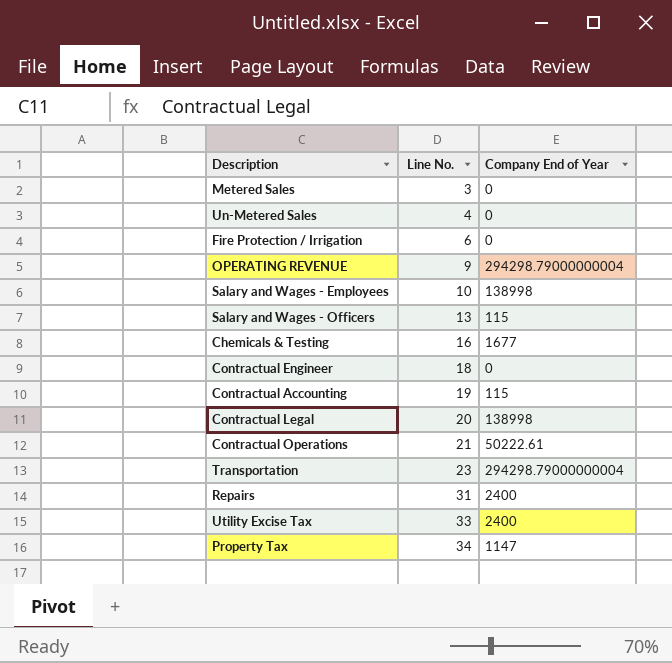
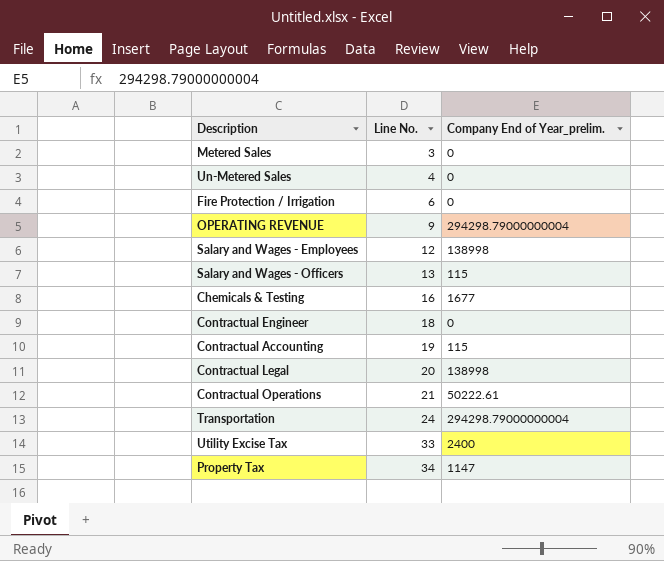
column name: Company End of Year -> Company End of Year_prelim.
row Repairs: 31 | 2400 -> none
Salary and Wages - Employees | Line No.: 10 -> 12
Transportation | Line No.: 23 -> 24

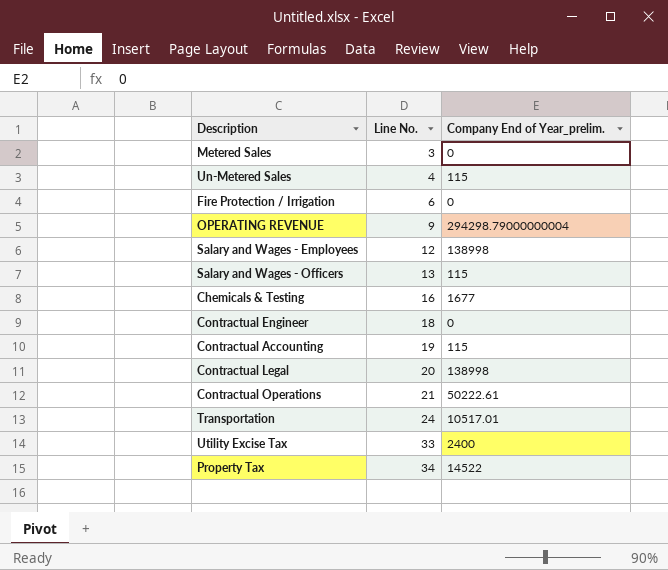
Un-Metered Sales | Company End of Year_prelim.: 0 -> 115
Transportation | Company End of Year_prelim.: 294298.79000000004 -> 10517.01
Property Tax | Company End of Year_prelim.: 1147 -> 14522

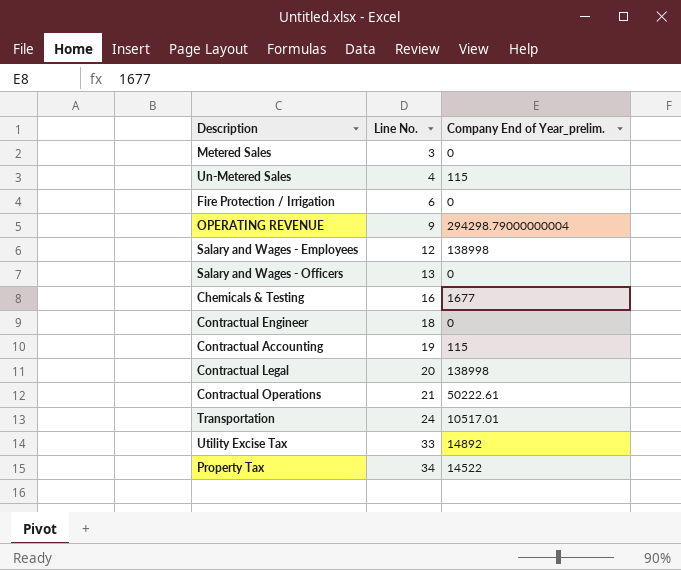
Salary and Wages - Officers | Company End of Year_prelim.: 115 -> 0
Utility Excise Tax | Company End of Year_prelim.: 2400 -> 14892

